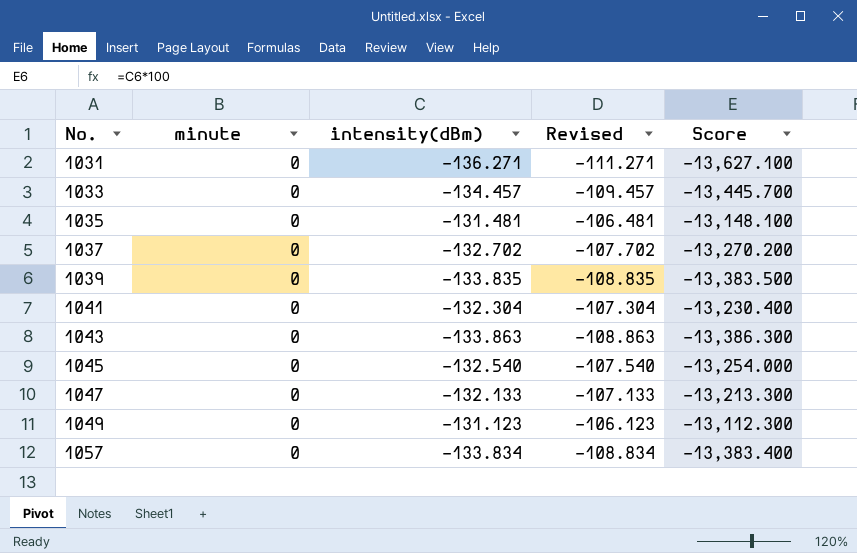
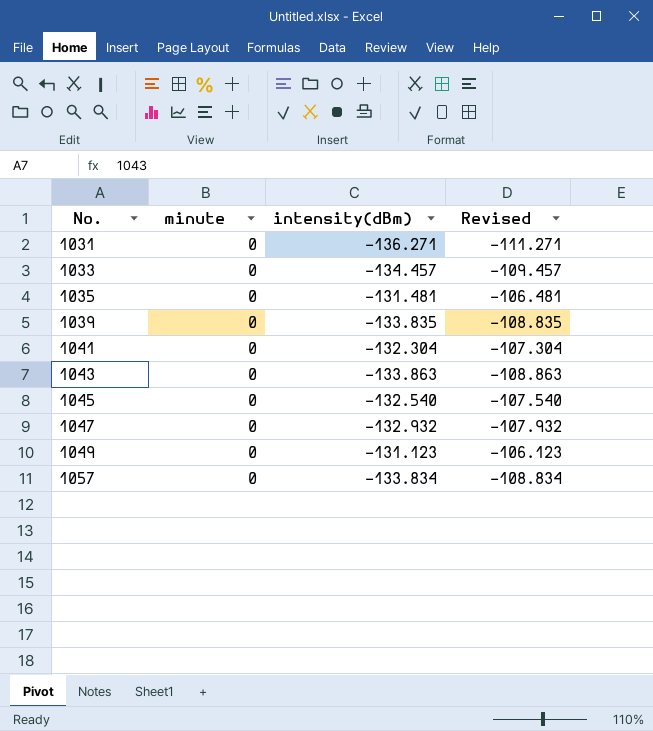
column Score | formula: [intensity(dBm)] * 100 -> none
row 1037: 0 | -132.702 | -107.702 | -13,270.200 -> none
1047 | intensity(dBm): -132.133 -> -132.932
1047 | Revised: -107.133 -> -107.932

